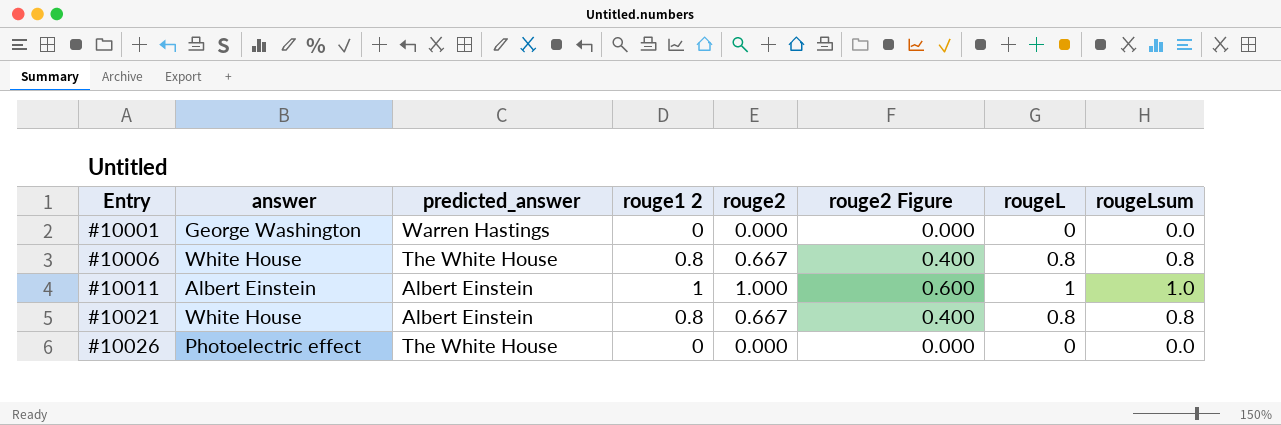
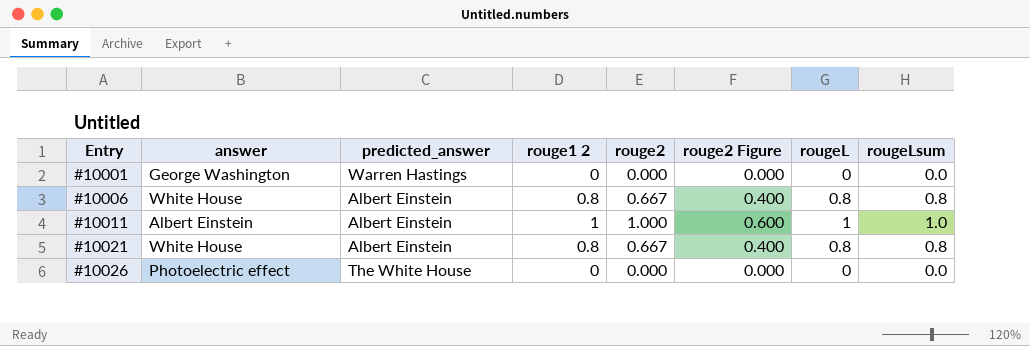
#10006 | predicted_answer: The White House -> Albert Einstein

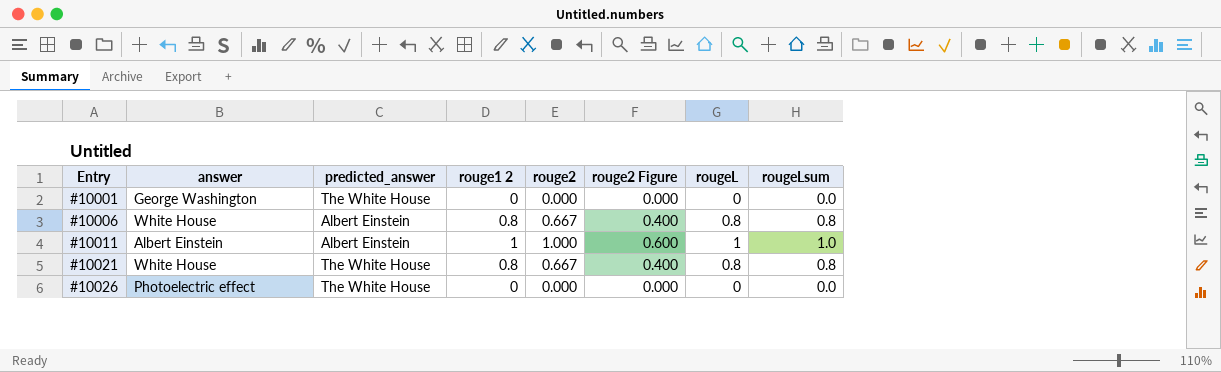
#10001 | predicted_answer: Warren Hastings -> The White House
#10021 | predicted_answer: Albert Einstein -> The White House

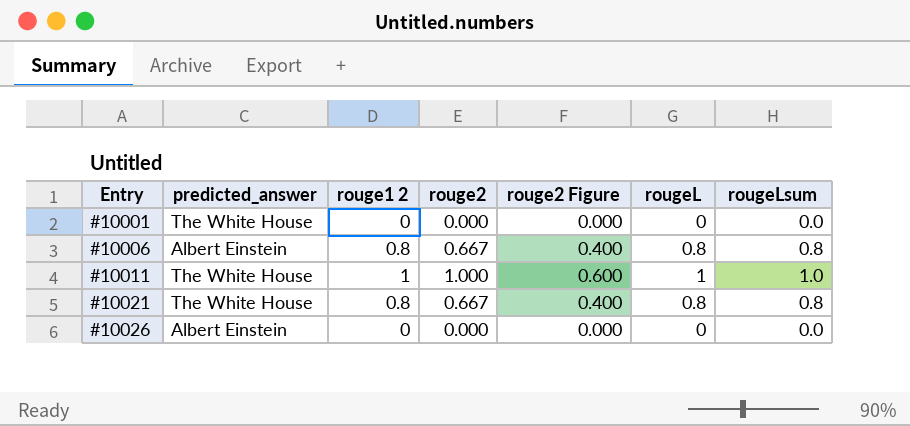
column answer | position: 2 -> none
#10011 | predicted_answer: Albert Einstein -> The White House
#10026 | predicted_answer: The White House -> Albert Einstein

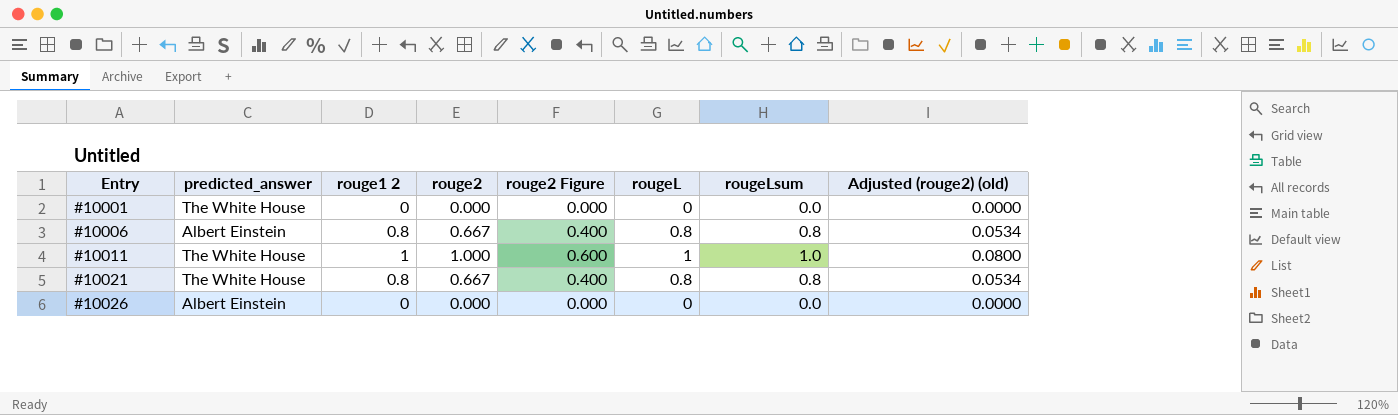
column Adjusted (rouge2) (old) | formula: none -> [rouge2] * 0.08

